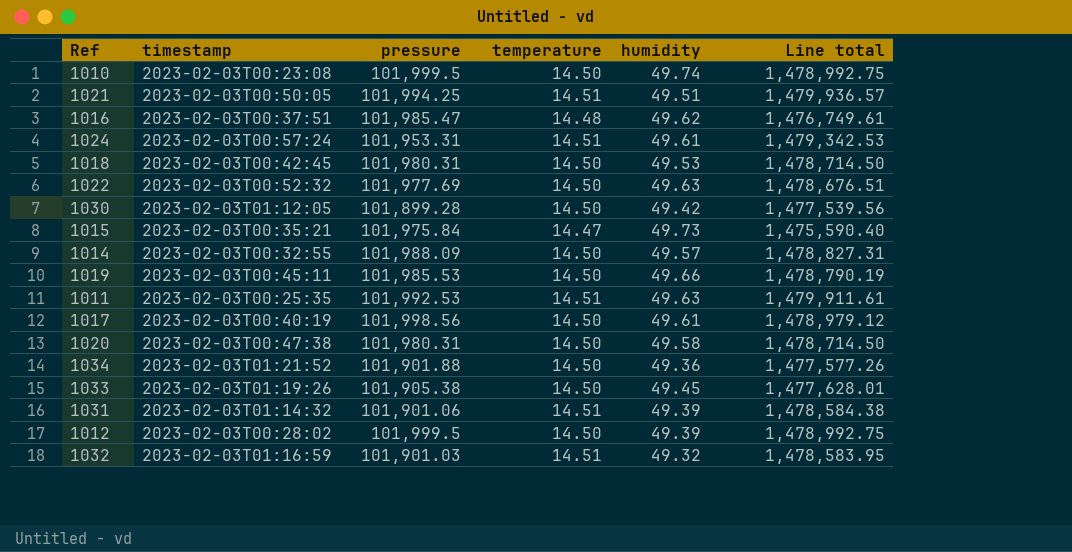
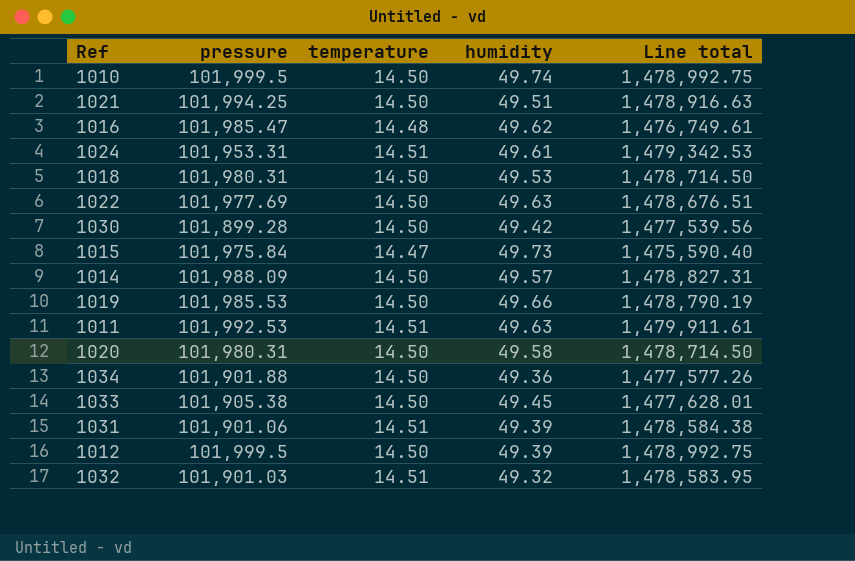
column timestamp | position: 2 -> none
row 1017: 2023-02-03T00:40:19 | 101,998.56 | 14.50 | 49.61 | 1,478,979.12 -> none
1021 | temperature: 14.51 -> 14.50
1021 | Line total: 1,479,936.57 -> 1,478,916.63

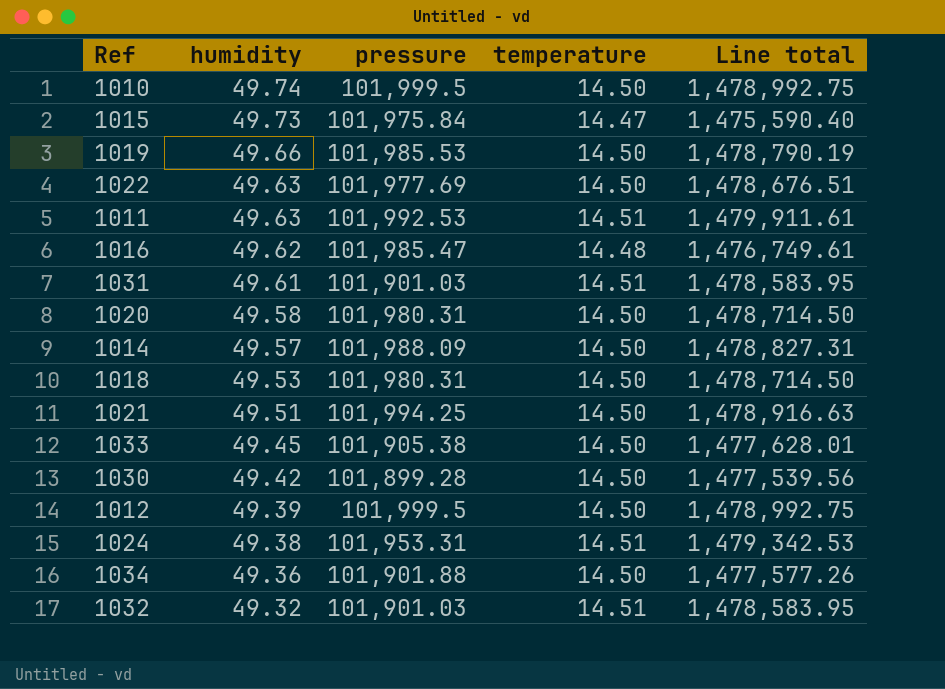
row order: none -> humidity descending
column humidity | position: 4 -> 2
1031 | humidity: 49.39 -> 49.61
1031 | pressure: 101,901.06 -> 101,901.03
1031 | Line total: 1,478,584.38 -> 1,478,583.95
1024 | humidity: 49.61 -> 49.38

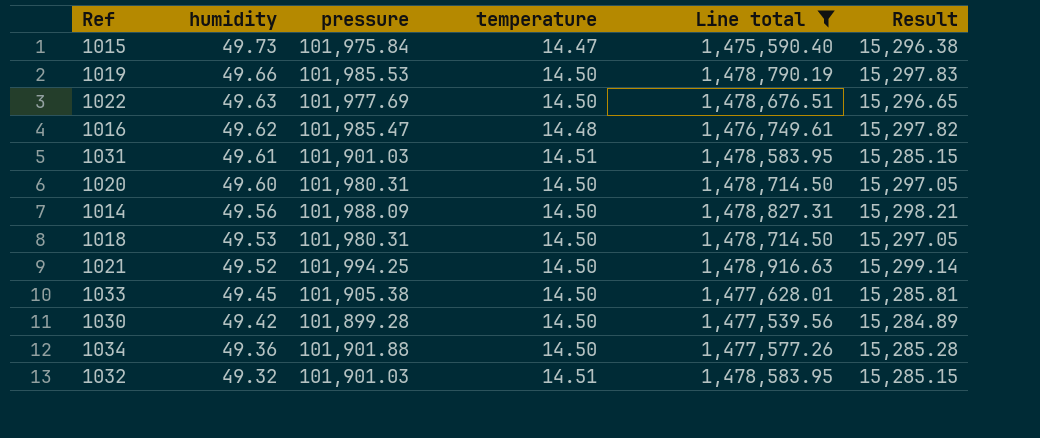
filter: none -> Line total <= 1,478,916.63
column Result | formula: none -> [pressure] * 0.15
1020 | humidity: 49.58 -> 49.60
1014 | humidity: 49.57 -> 49.56
1021 | humidity: 49.51 -> 49.52

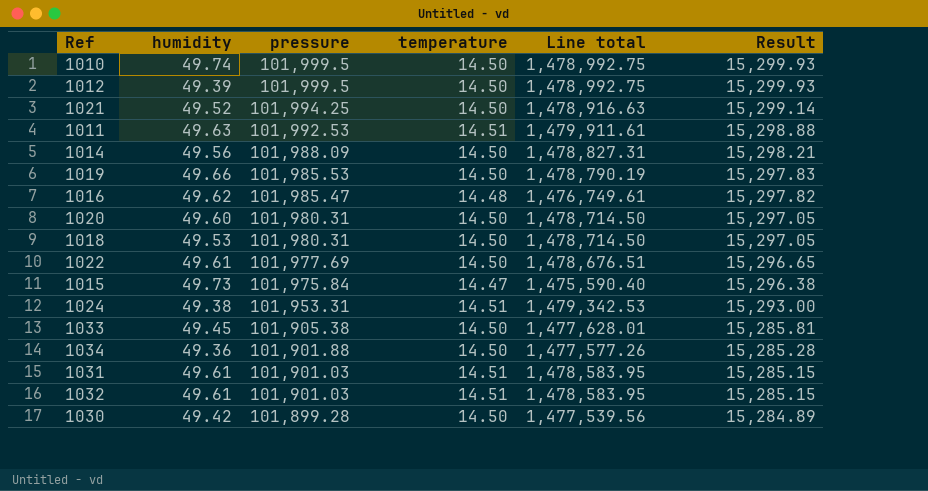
filter: Line total <= 1,478,916.63 -> none
row order: humidity descending -> pressure descending
1022 | humidity: 49.63 -> 49.61
1032 | humidity: 49.32 -> 49.61

